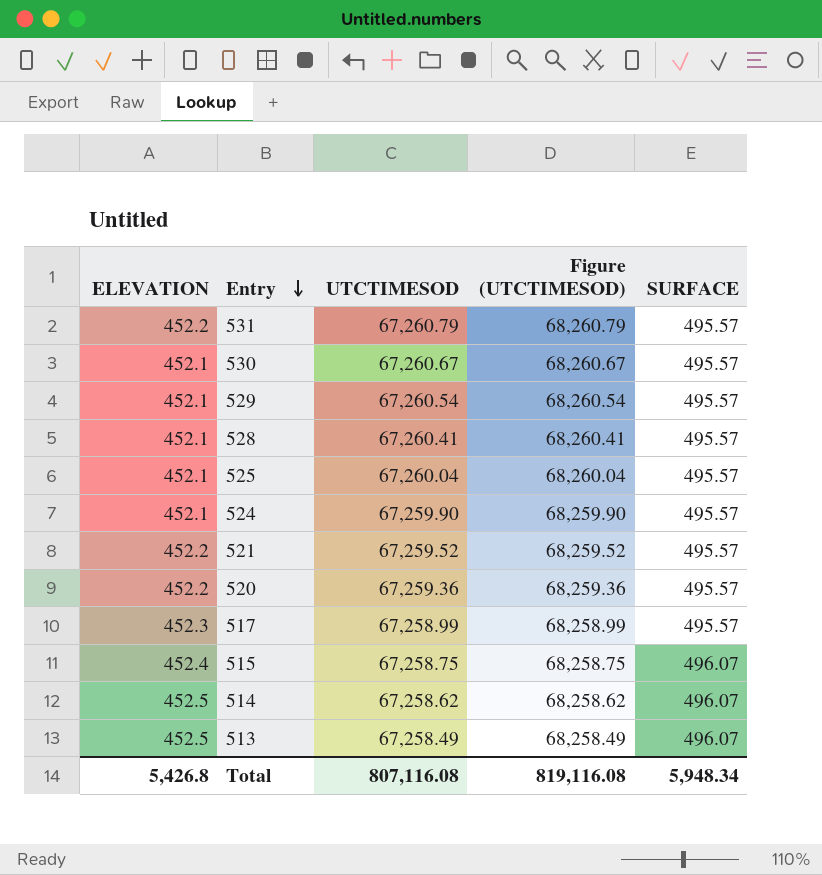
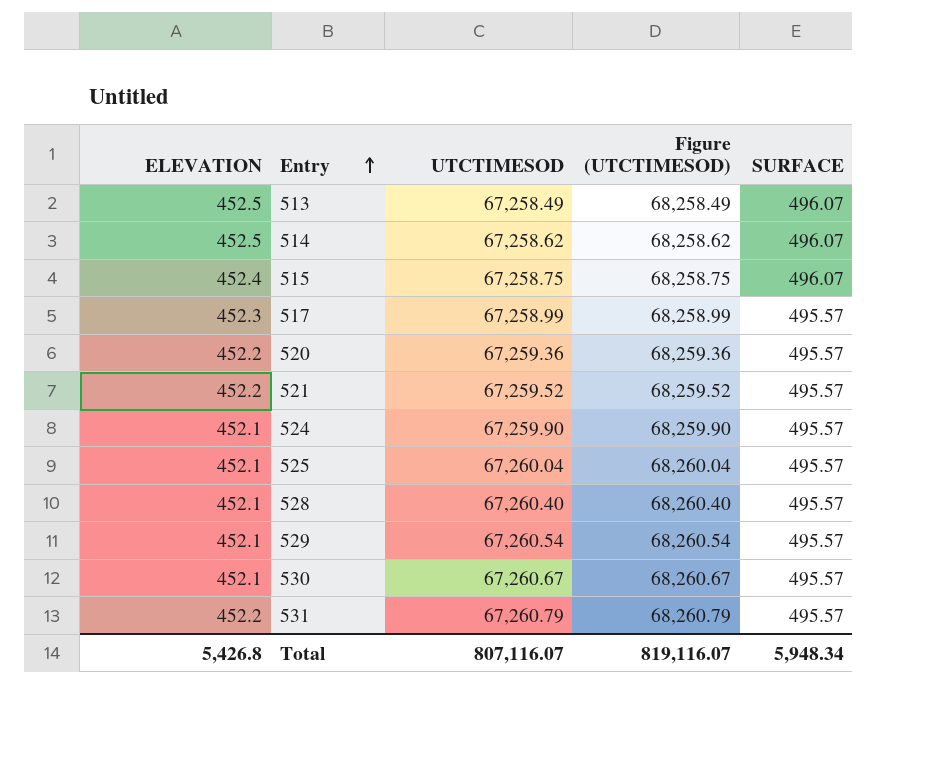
row order: Entry descending -> Entry ascending
528 | UTCTIMESOD: 67,260.41 -> 67,260.40
528 | Figure (UTCTIMESOD): 68,260.41 -> 68,260.40
Total | UTCTIMESOD: 807,116.08 -> 807,116.07
Total | Figure (UTCTIMESOD): 819,116.08 -> 819,116.07

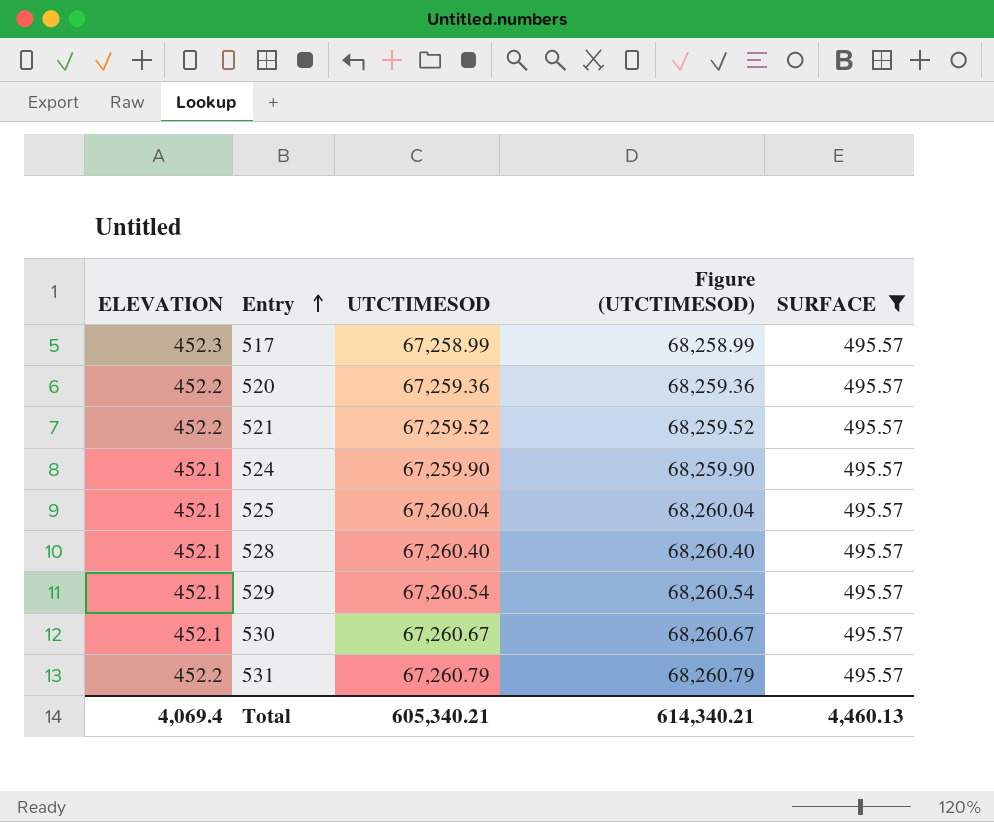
filter: none -> SURFACE = 495.57
Total | ELEVATION: 5,426.8 -> 4,069.4
Total | UTCTIMESOD: 807,116.07 -> 605,340.21
Total | Figure (UTCTIMESOD): 819,116.07 -> 614,340.21
Total | SURFACE: 5,948.34 -> 4,460.13

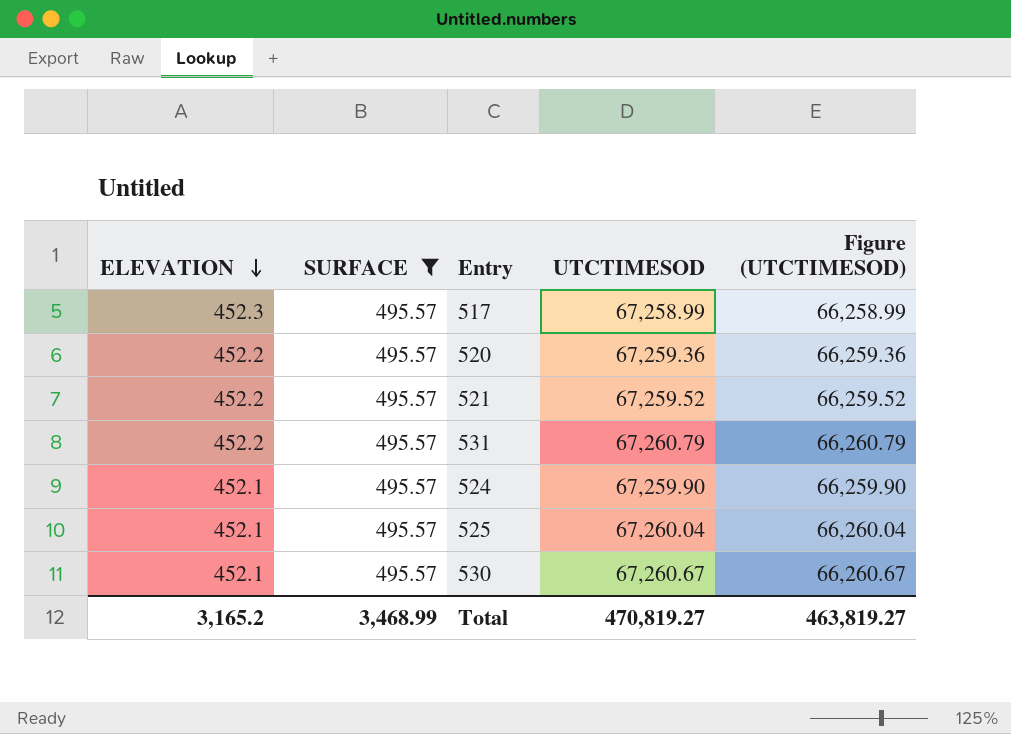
row order: Entry ascending -> ELEVATION descending
column SURFACE | position: 5 -> 2
column Figure (UTCTIMESOD) | formula: [UTCTIMESOD] + 1000 -> [UTCTIMESOD] - 1000
row 528: 452.1 | 67,260.40 | 68,260.40 | 495.57 -> none
row 529: 452.1 | 67,260.54 | 68,260.54 | 495.57 -> none
Total | ELEVATION: 4,069.4 -> 3,165.2
Total | SURFACE: 4,460.13 -> 3,468.99
Total | UTCTIMESOD: 605,340.21 -> 470,819.27
Total | Figure (UTCTIMESOD): 614,340.21 -> 463,819.27

